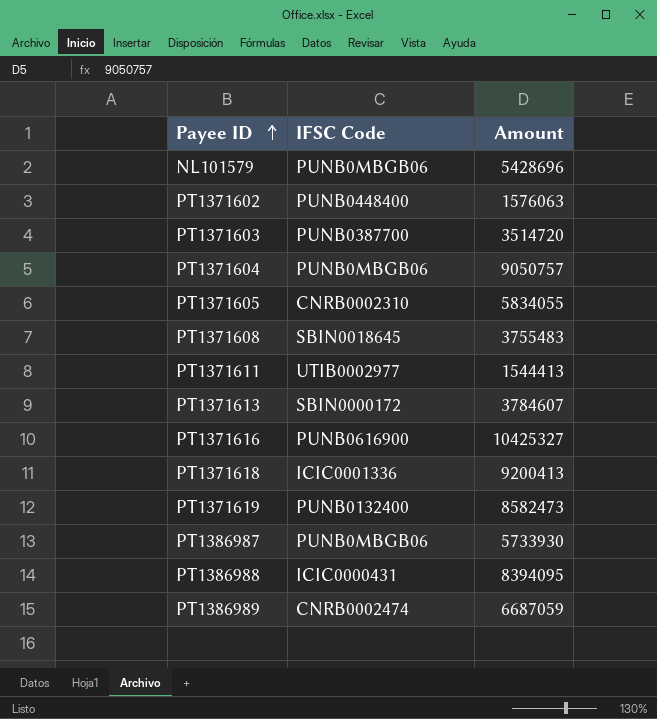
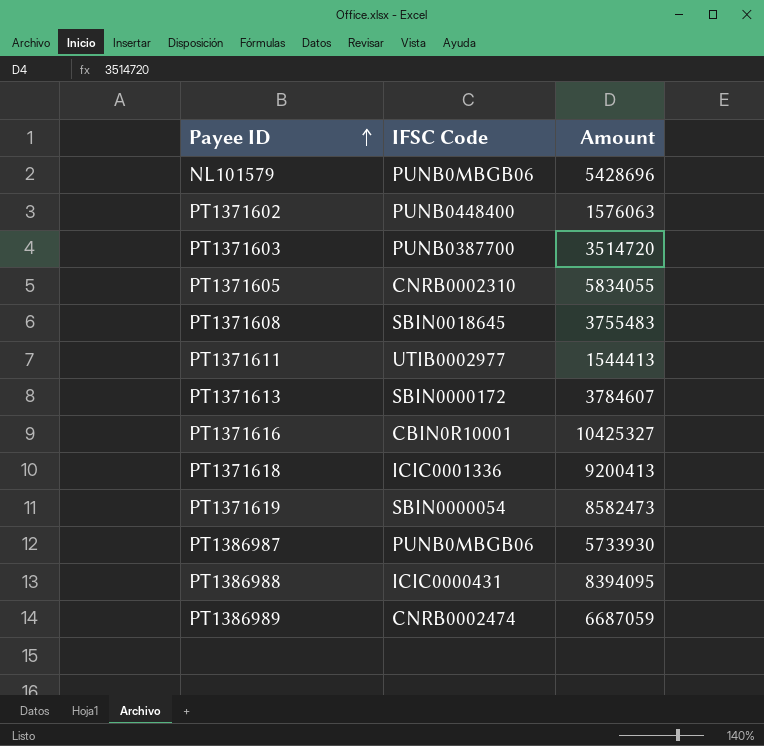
row PT1371604: PUNB0MBGB06 | 9050757 -> none
PT1371616 | IFSC Code: PUNB0616900 -> CBIN0R10001
PT1371619 | IFSC Code: PUNB0132400 -> SBIN0000054

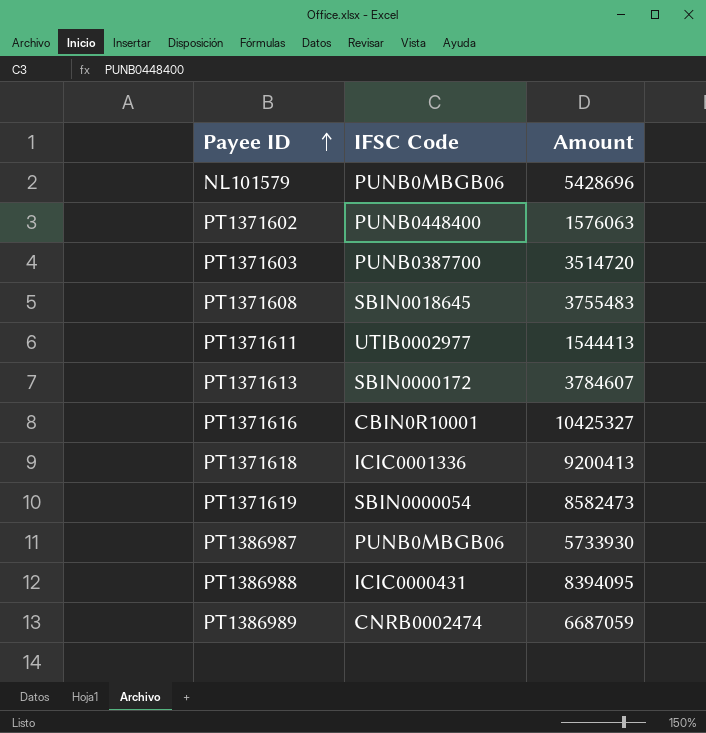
row PT1371605: CNRB0002310 | 5834055 -> none

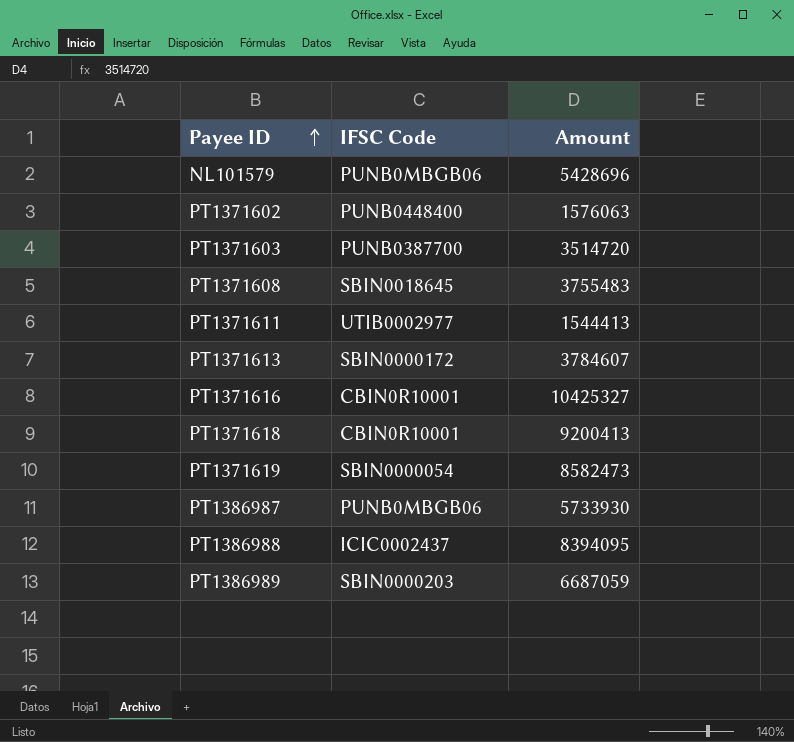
PT1371618 | IFSC Code: ICIC0001336 -> CBIN0R10001
PT1386988 | IFSC Code: ICIC0000431 -> ICIC0002437
PT1386989 | IFSC Code: CNRB0002474 -> SBIN0000203

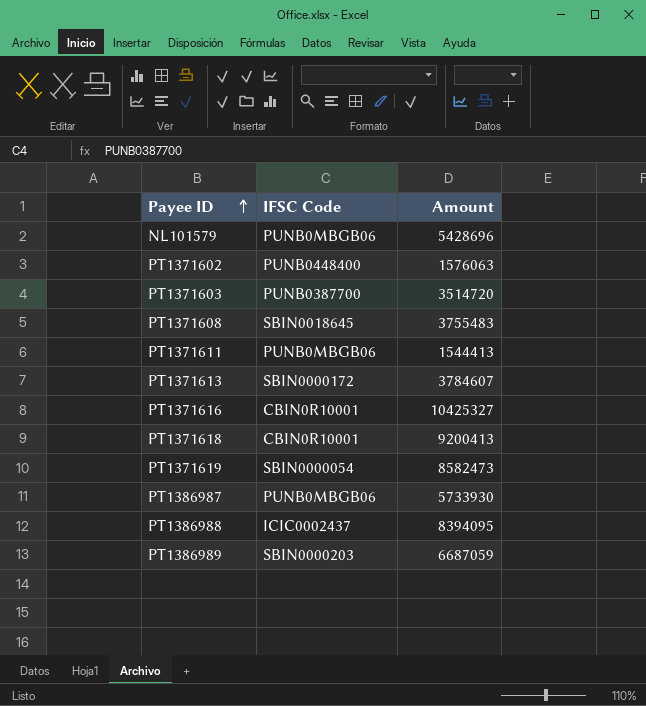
PT1371611 | IFSC Code: UTIB0002977 -> PUNB0MBGB06

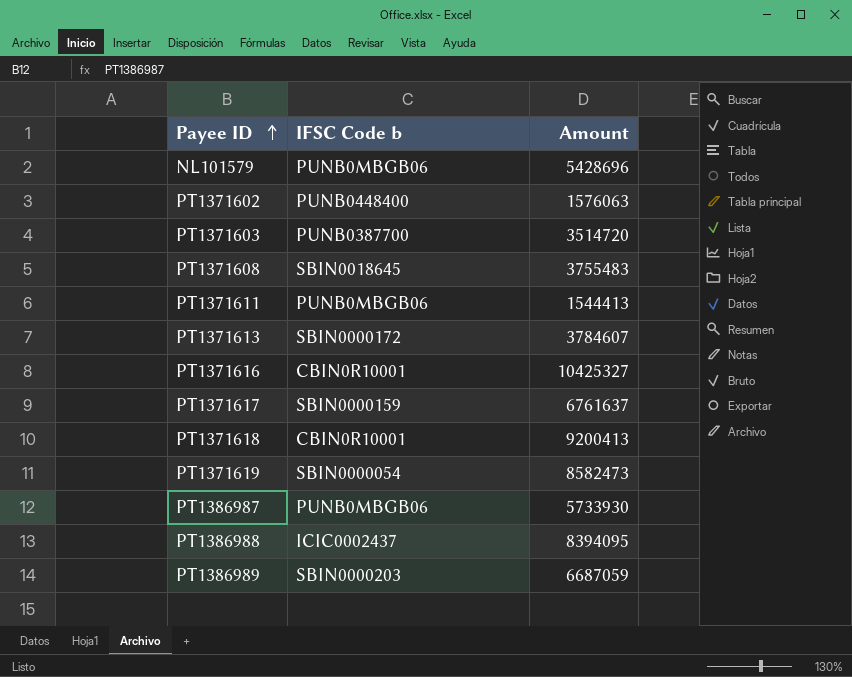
column name: IFSC Code -> IFSC Code b
row PT1371617: none -> SBIN0000159 | 6761637

